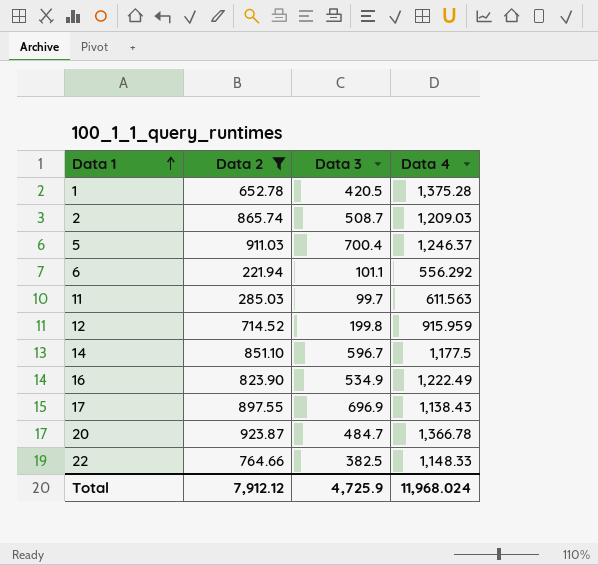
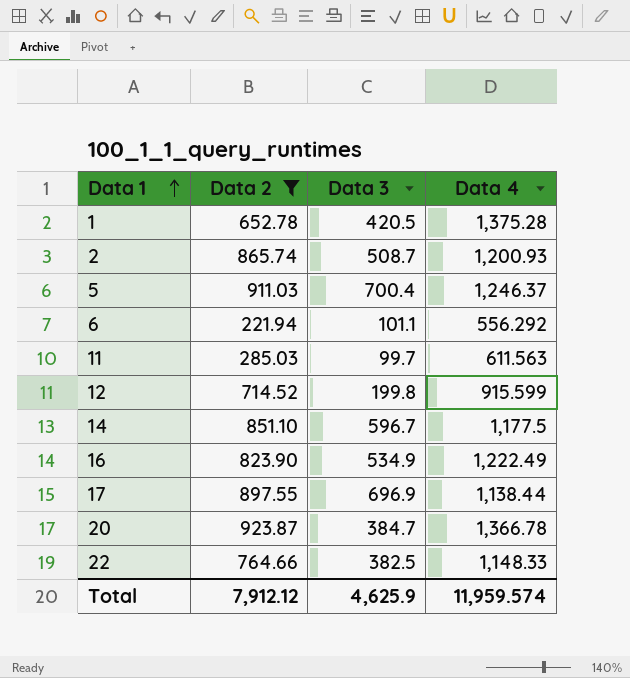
2 | Data 4: 1,209.03 -> 1,200.93
12 | Data 4: 915.959 -> 915.599
17 | Data 4: 1,138.43 -> 1,138.44
20 | Data 3: 484.7 -> 384.7
Total | Data 3: 4,725.9 -> 4,625.9
Total | Data 4: 11,968.024 -> 11,959.574

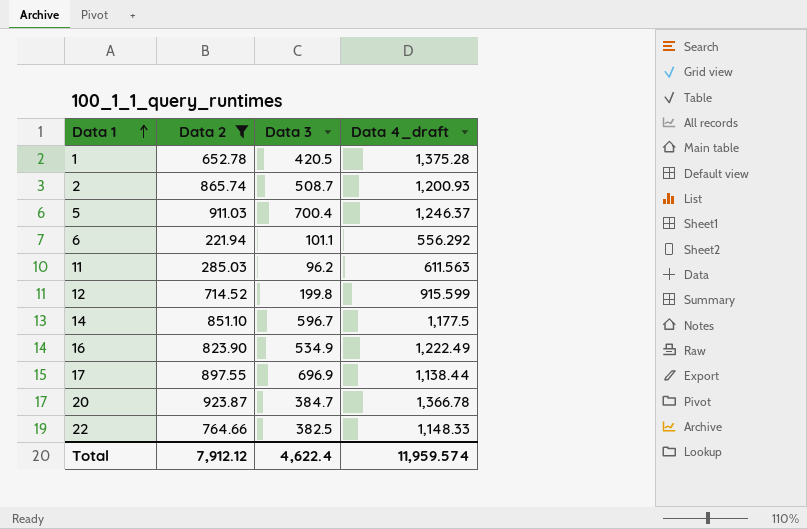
column name: Data 4 -> Data 4_draft
11 | Data 3: 99.7 -> 96.2
Total | Data 3: 4,625.9 -> 4,622.4

